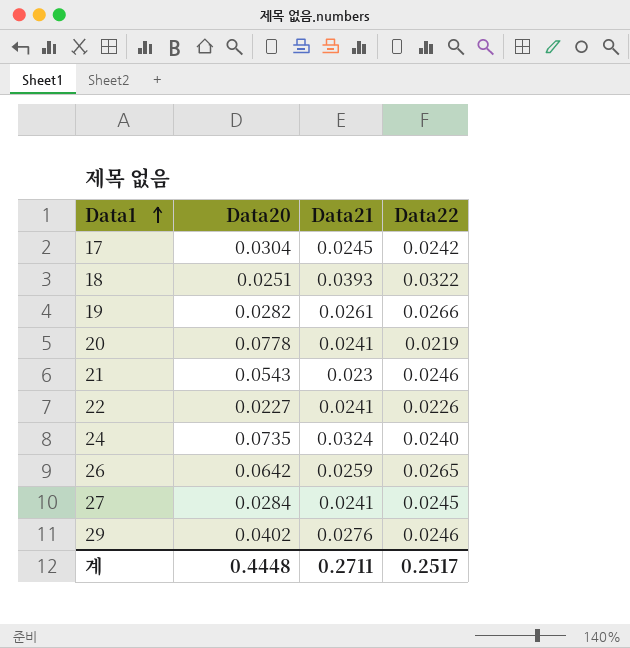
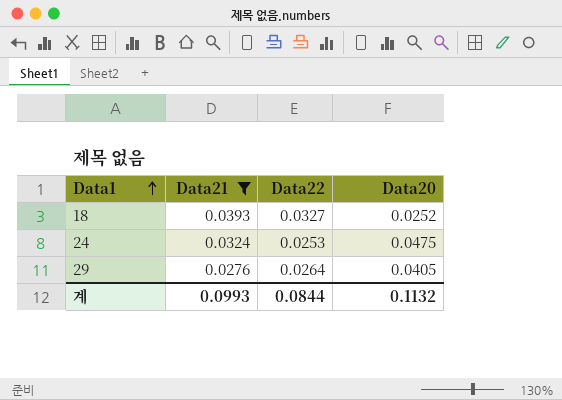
filter: none -> Data21 >= 0.0276
column Data20 | position: 2 -> 4
18 | Data22: 0.0322 -> 0.0327
18 | Data20: 0.0251 -> 0.0252
24 | Data22: 0.0240 -> 0.0253
24 | Data20: 0.0735 -> 0.0475
29 | Data22: 0.0246 -> 0.0264
29 | Data20: 0.0402 -> 0.0405
계 | Data21: 0.2711 -> 0.0993
계 | Data22: 0.2517 -> 0.0844
계 | Data20: 0.4448 -> 0.1132

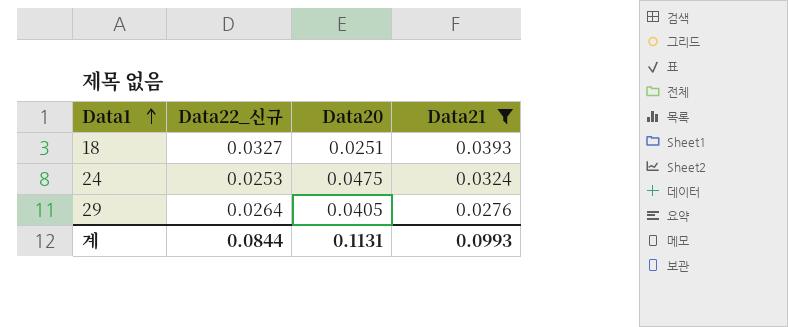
column name: Data22 -> Data22_신규
column Data21 | position: 2 -> 4
18 | Data20: 0.0252 -> 0.0251
계 | Data20: 0.1132 -> 0.1131

